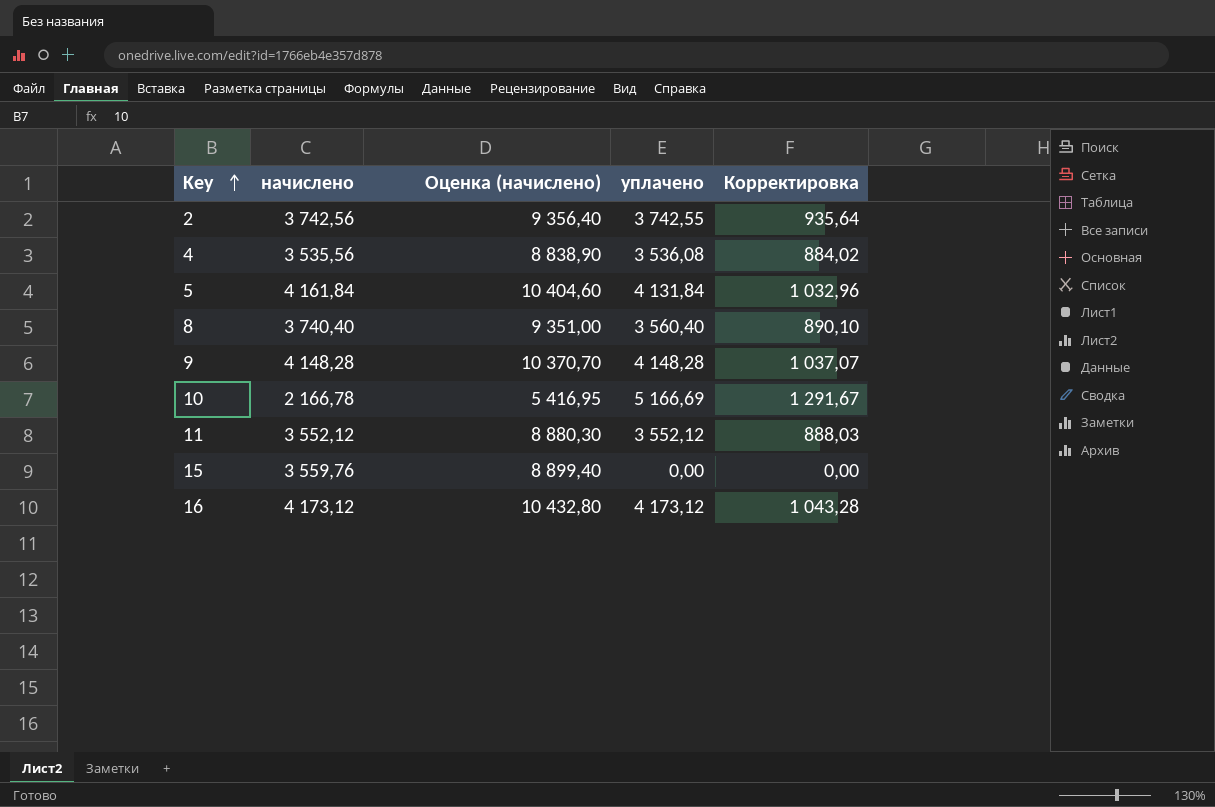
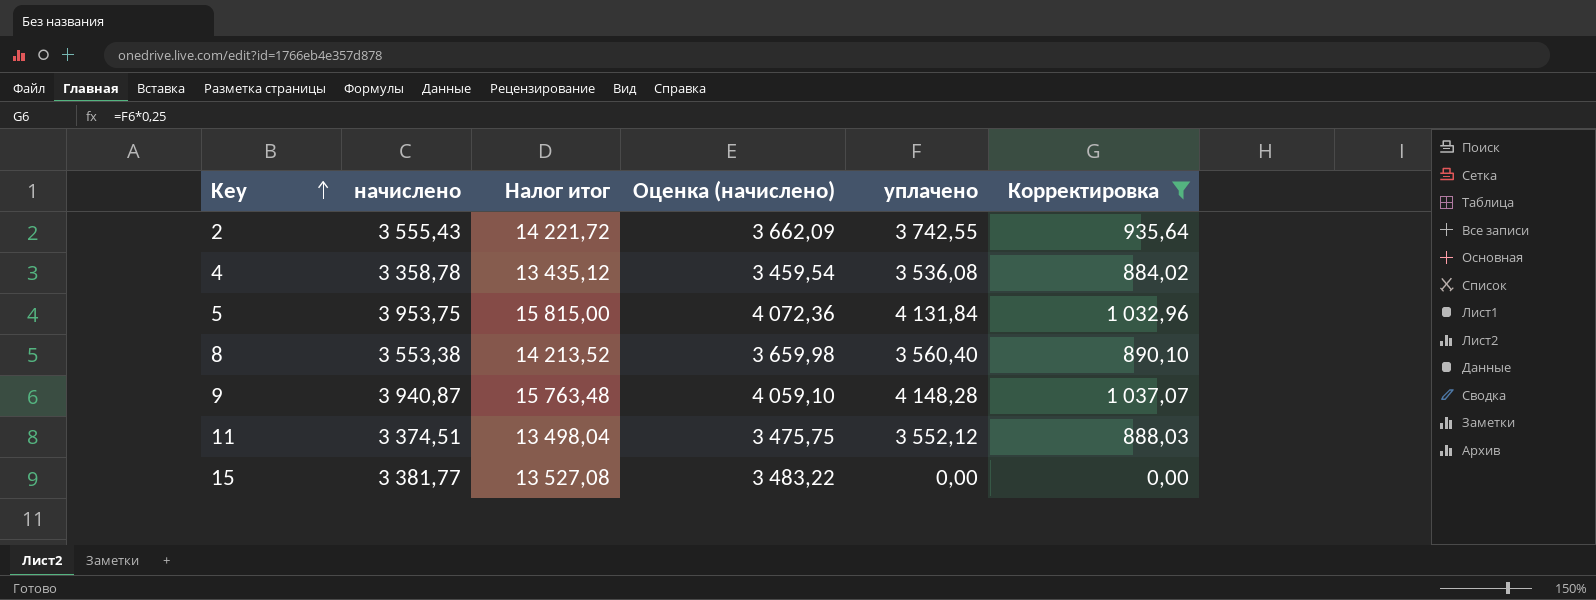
filter: none -> Корректировка <= 1 037,07
column Налог итог | formula: none -> [начислено] * 4
column Оценка (начислено) | formula: [начислено] * 2,5 -> [начислено] * 1,03
2 | начислено: 3 742,56 -> 3 555,43
4 | начислено: 3 535,56 -> 3 358,78
5 | начислено: 4 161,84 -> 3 953,75
8 | начислено: 3 740,40 -> 3 553,38
9 | начислено: 4 148,28 -> 3 940,87
11 | начислено: 3 552,12 -> 3 374,51
15 | начислено: 3 559,76 -> 3 381,77

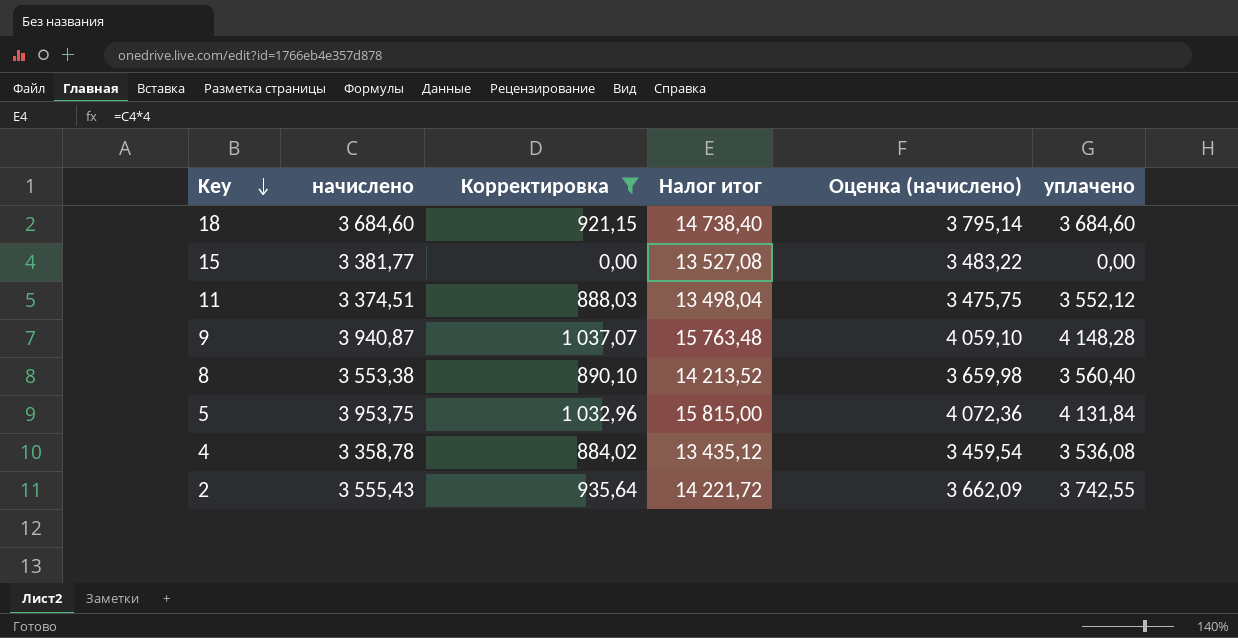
row order: Key ascending -> Key descending
column Корректировка | position: 6 -> 3
row 18: none -> 3 684,60 | 921,15 | 14 738,40 | 3 795,14 | 3 684,60

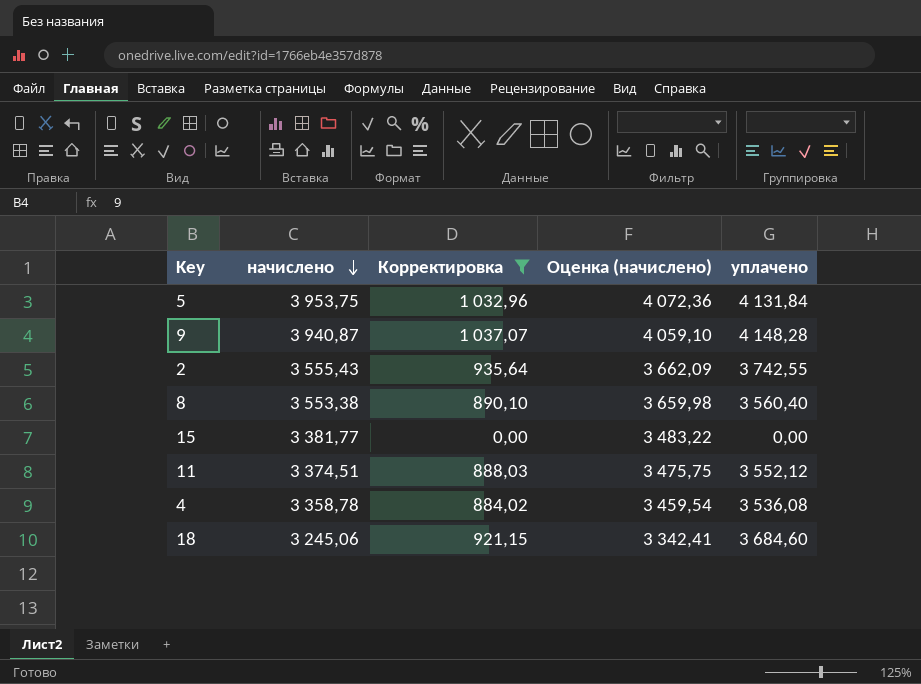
row order: Key descending -> начислено descending
column Налог итог | formula: [начислено] * 4 -> none
18 | начислено: 3 684,60 -> 3 245,06
18 | Оценка (начислено): 3 795,14 -> 3 342,41

